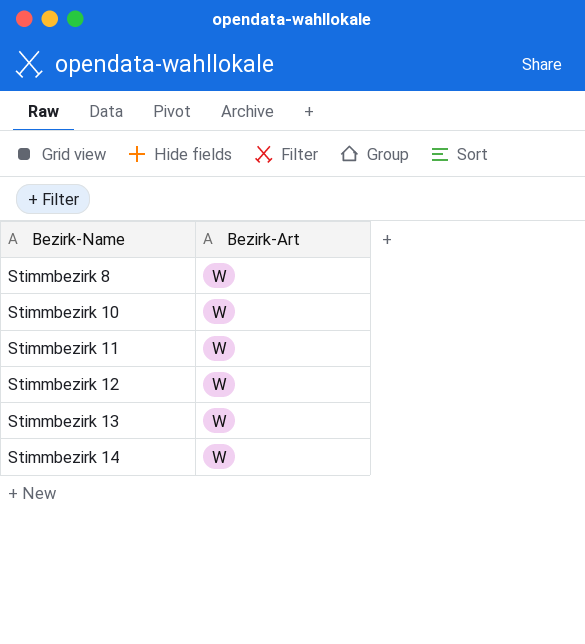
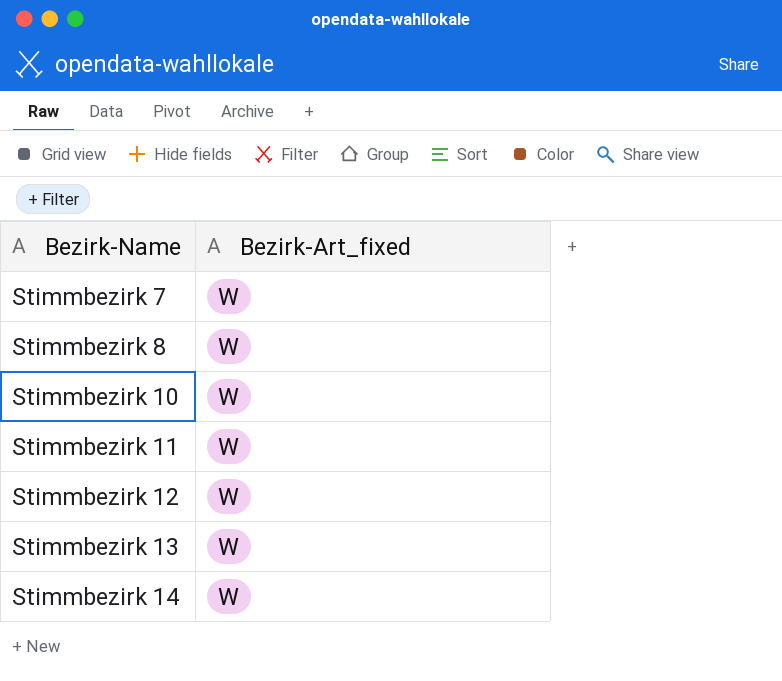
column name: Bezirk-Art -> Bezirk-Art_fixed
row Stimmbezirk 7: none -> W

